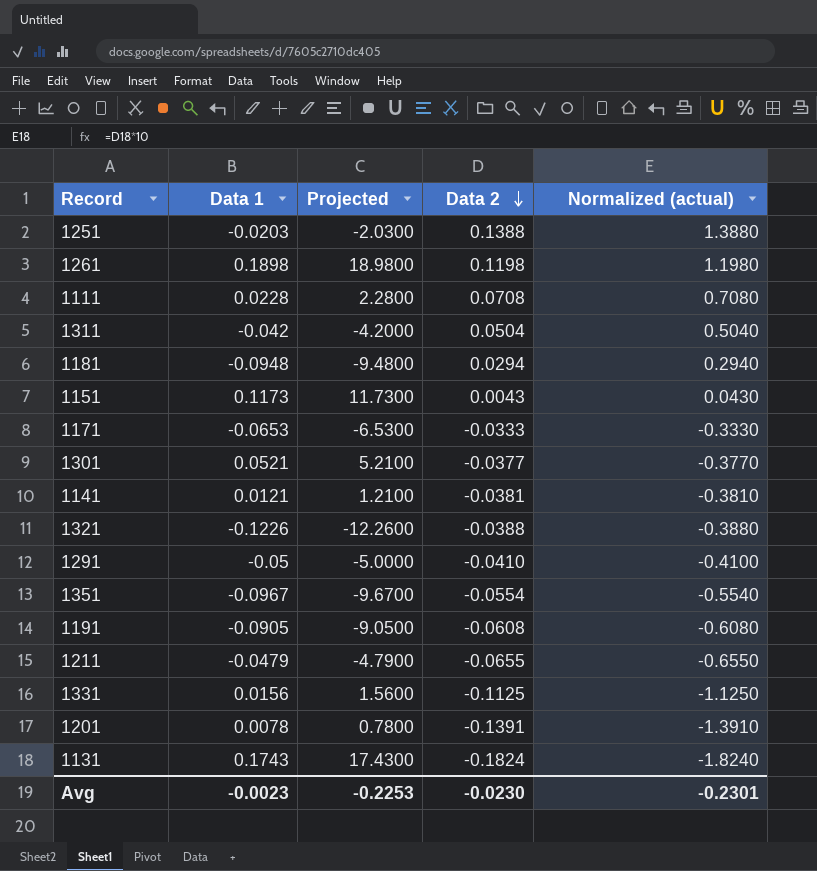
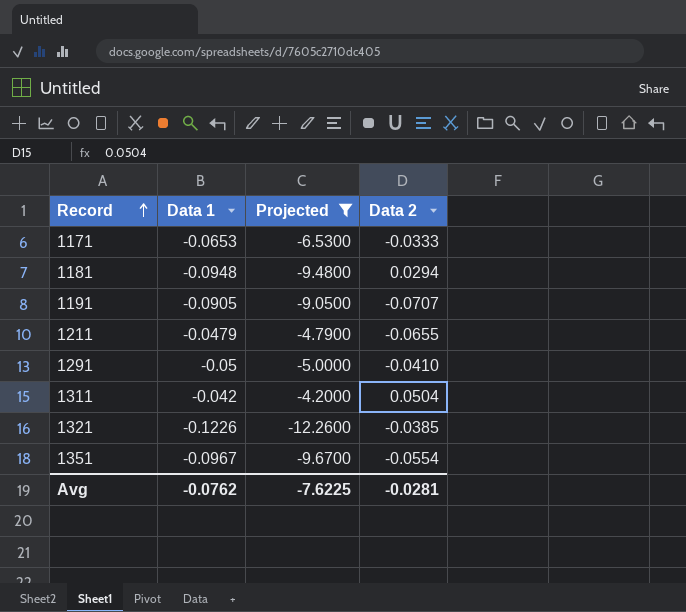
filter: none -> Projected <= -4.2000
row order: Data 2 descending -> Record ascending
column Normalized (actual) | formula: [Data 2] * 10 -> none
1191 | Data 2: -0.0608 -> -0.0707
1321 | Data 2: -0.0388 -> -0.0385
Avg | Data 1: -0.0023 -> -0.0762
Avg | Projected: -0.2253 -> -7.6225
Avg | Data 2: -0.0230 -> -0.0281

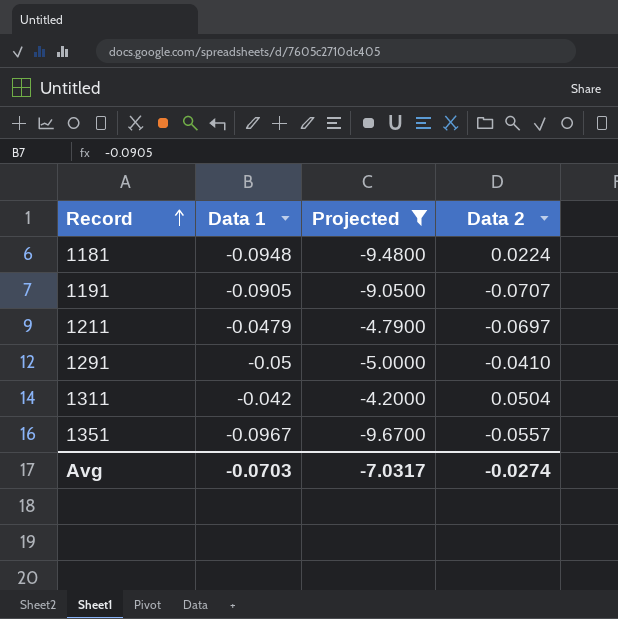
row 1171: -0.0653 | -6.5300 | -0.0333 -> none
row 1321: -0.1226 | -12.2600 | -0.0385 -> none
1181 | Data 2: 0.0294 -> 0.0224
1211 | Data 2: -0.0655 -> -0.0697
1351 | Data 2: -0.0554 -> -0.0557
Avg | Data 1: -0.0762 -> -0.0703
Avg | Projected: -7.6225 -> -7.0317
Avg | Data 2: -0.0281 -> -0.0274

